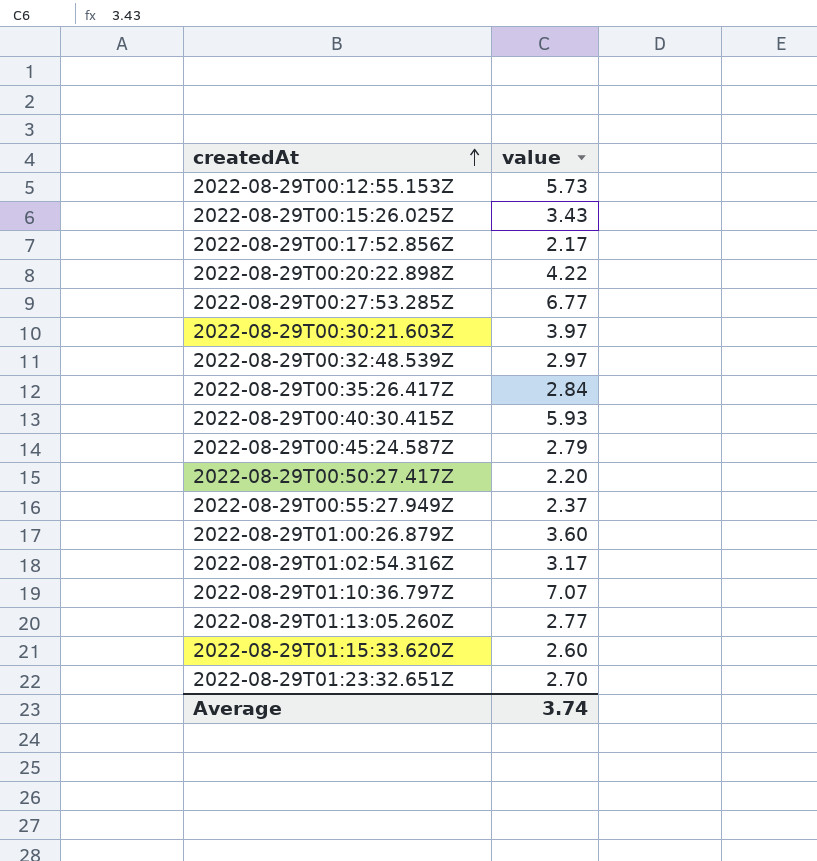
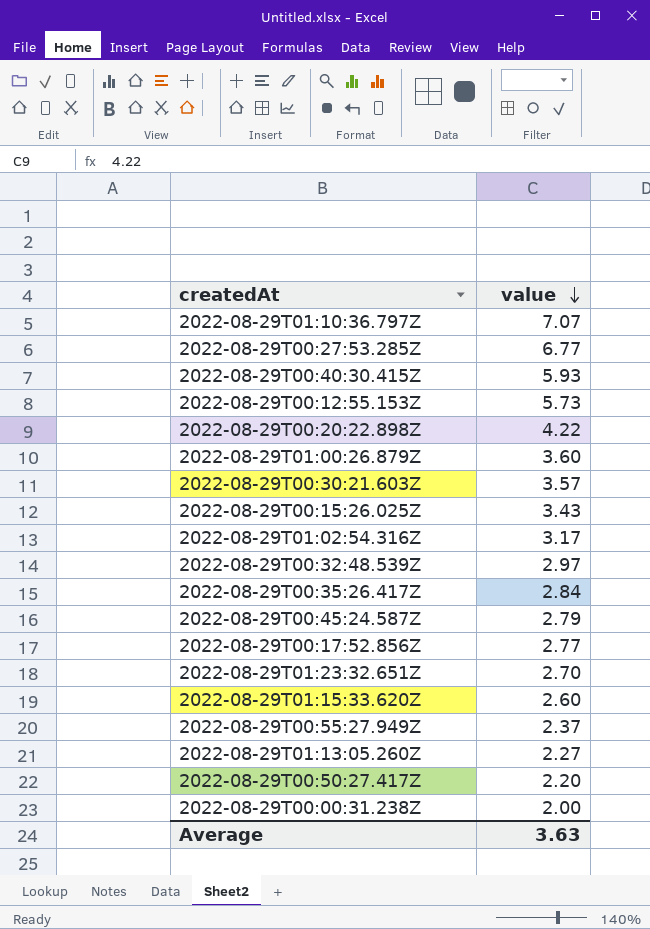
row order: createdAt ascending -> value descending
2022-08-29T00:30:21.603Z | value: 3.97 -> 3.57
2022-08-29T00:17:52.856Z | value: 2.17 -> 2.77
2022-08-29T01:13:05.260Z | value: 2.77 -> 2.27
row 2022-08-29T00:00:31.238Z: none -> 2.00
Average | value: 3.74 -> 3.63

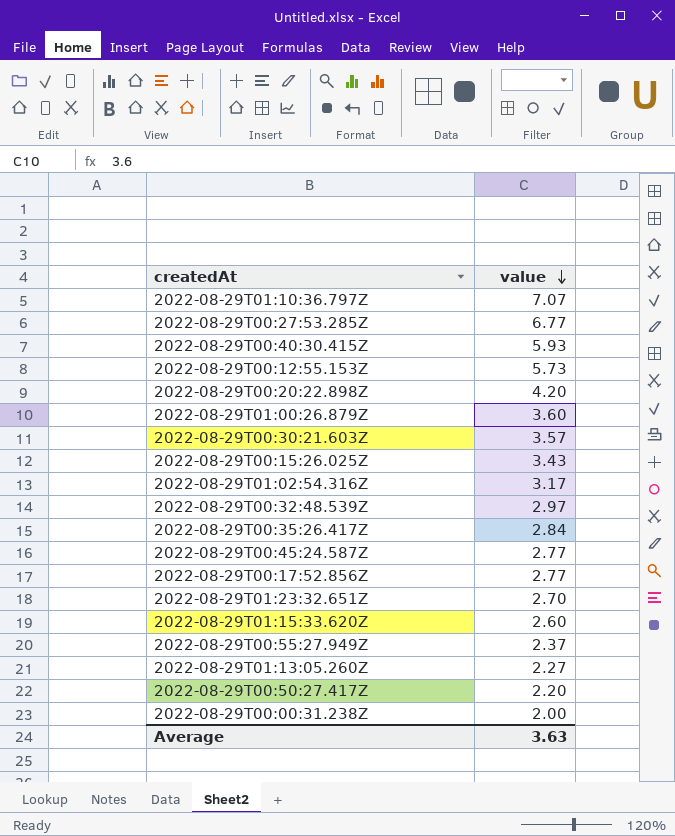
2022-08-29T00:20:22.898Z | value: 4.22 -> 4.20
2022-08-29T00:45:24.587Z | value: 2.79 -> 2.77

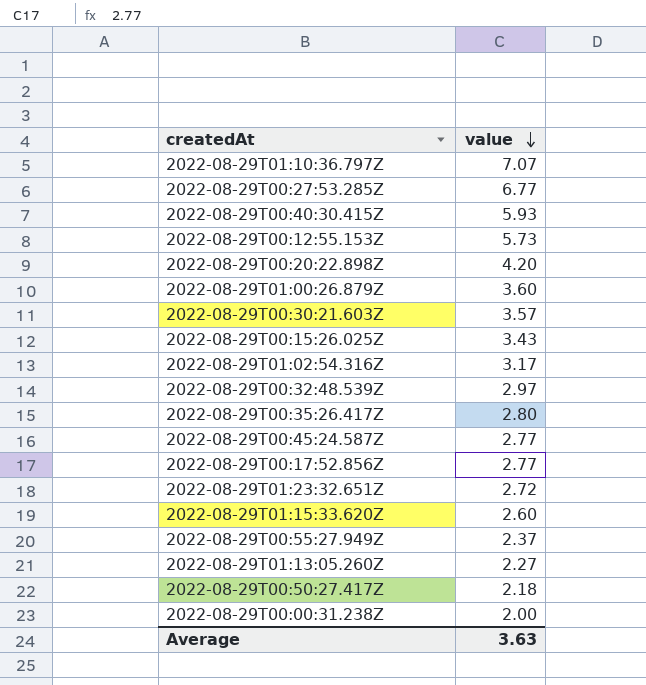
2022-08-29T00:35:26.417Z | value: 2.84 -> 2.80
2022-08-29T01:23:32.651Z | value: 2.70 -> 2.72
2022-08-29T00:50:27.417Z | value: 2.20 -> 2.18

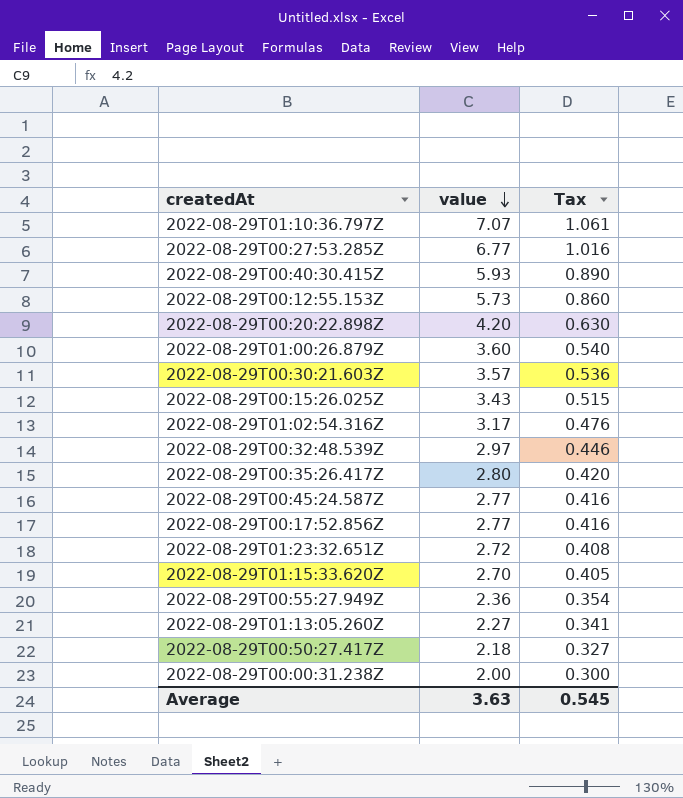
column Tax | formula: none -> [value] * 0.15
2022-08-29T01:15:33.620Z | value: 2.60 -> 2.70
2022-08-29T00:55:27.949Z | value: 2.37 -> 2.36

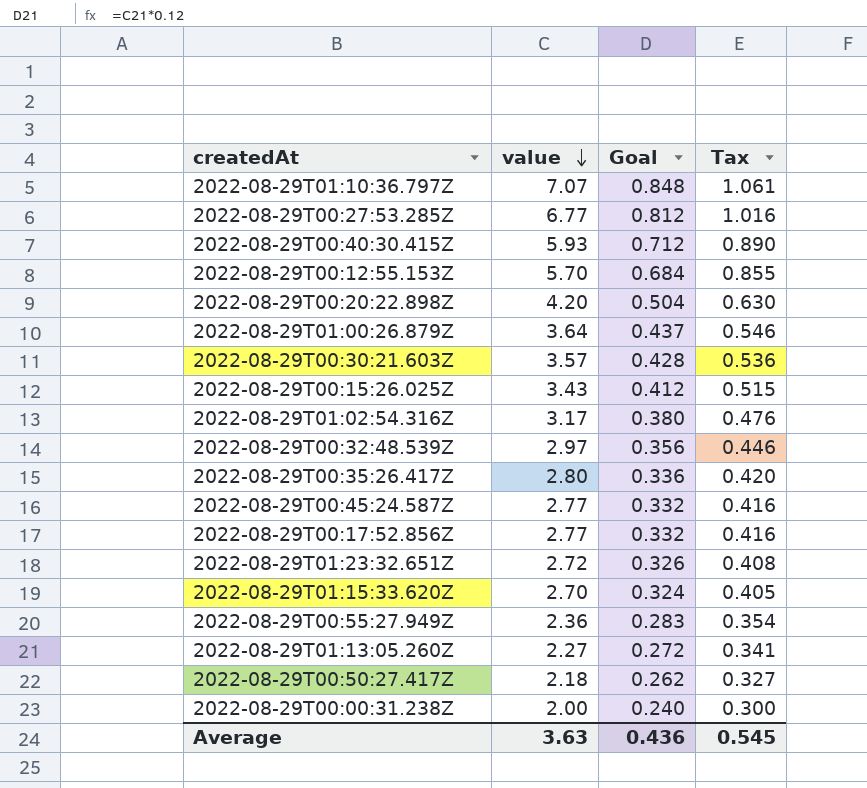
column Goal | formula: none -> [value] * 0.12
2022-08-29T00:12:55.153Z | value: 5.73 -> 5.70
2022-08-29T00:12:55.153Z | Tax: 0.860 -> 0.855
2022-08-29T01:00:26.879Z | value: 3.60 -> 3.64
2022-08-29T01:00:26.879Z | Tax: 0.540 -> 0.546

